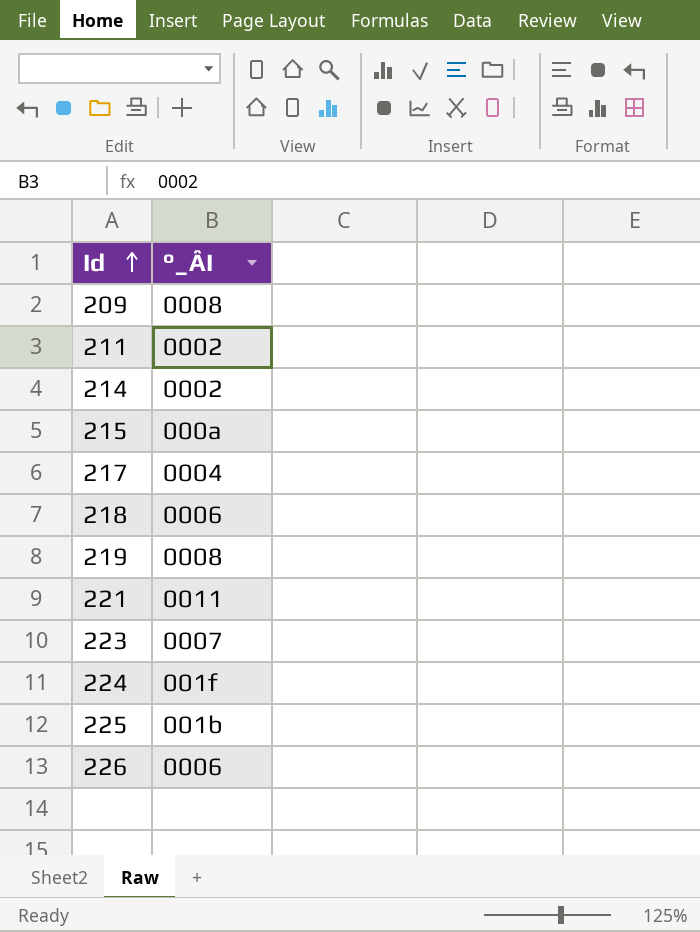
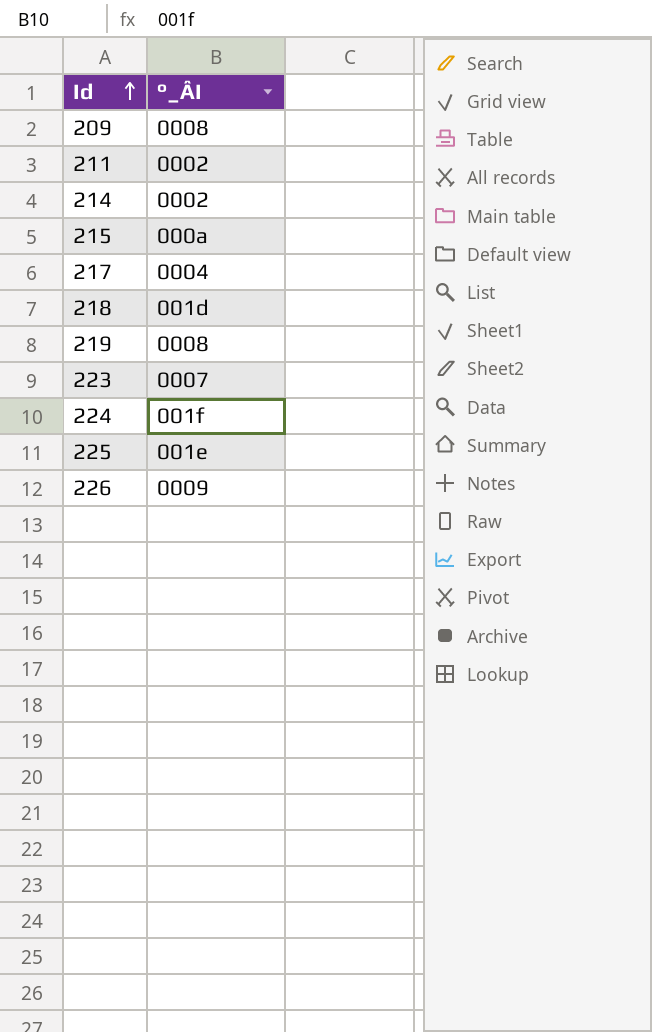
row 221: 0011 -> none
218 | °_ÂI: 0006 -> 001d
225 | °_ÂI: 001b -> 001e
226 | °_ÂI: 0006 -> 0009

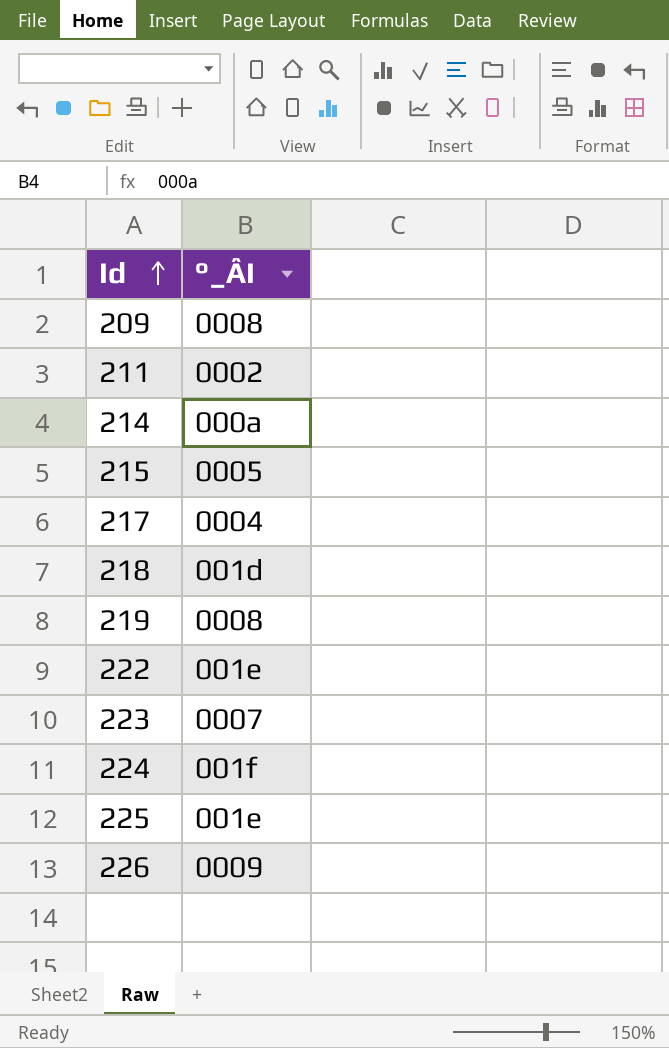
214 | °_ÂI: 0002 -> 000a
215 | °_ÂI: 000a -> 0005
row 222: none -> 001e

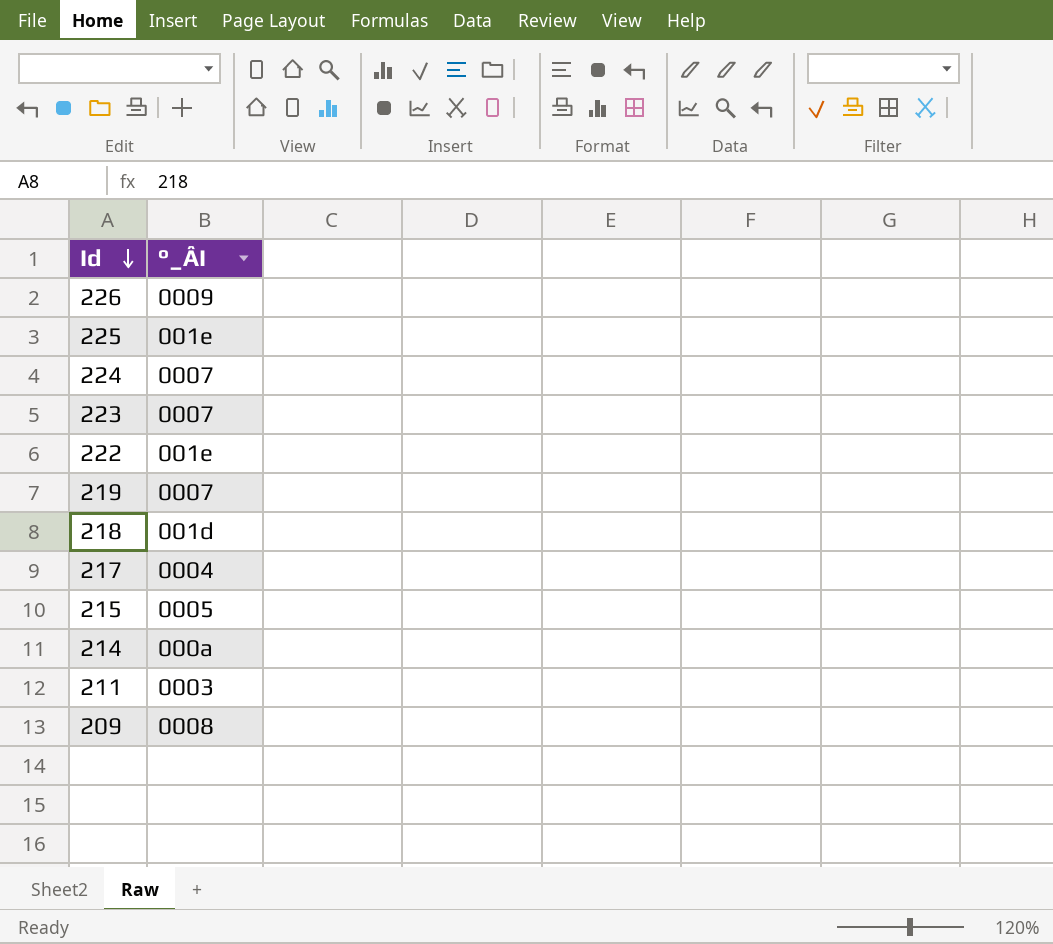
row order: Id ascending -> Id descending
224 | °_ÂI: 001f -> 0007
219 | °_ÂI: 0008 -> 0007
211 | °_ÂI: 0002 -> 0003

